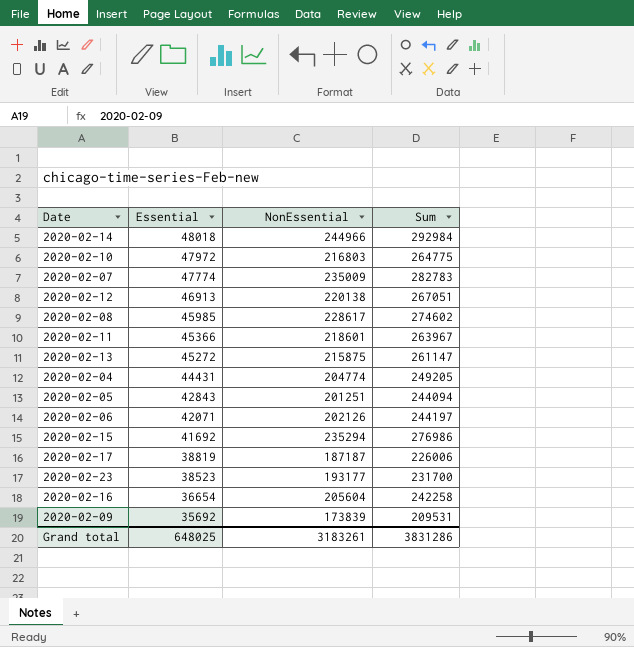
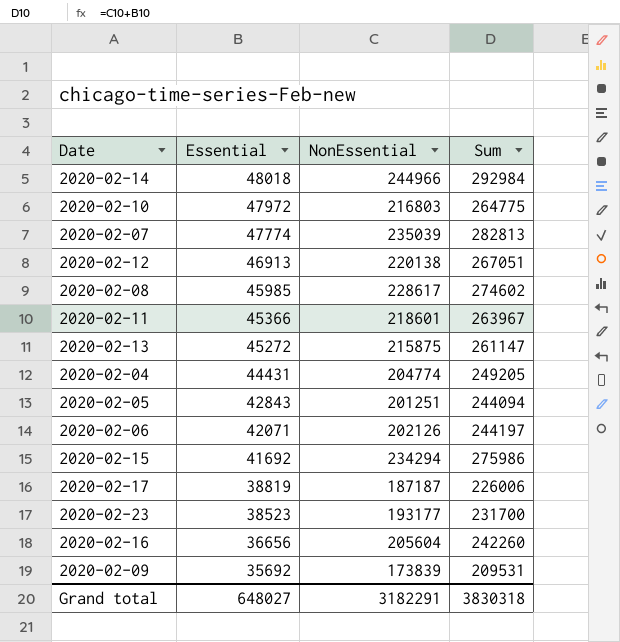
2020-02-07 | NonEssential: 235009 -> 235039
2020-02-07 | Sum: 282783 -> 282813
2020-02-15 | NonEssential: 235294 -> 234294
2020-02-15 | Sum: 276986 -> 275986
2020-02-16 | Essential: 36654 -> 36656
2020-02-16 | Sum: 242258 -> 242260
Grand total | Essential: 648025 -> 648027
Grand total | NonEssential: 3183261 -> 3182291
Grand total | Sum: 3831286 -> 3830318

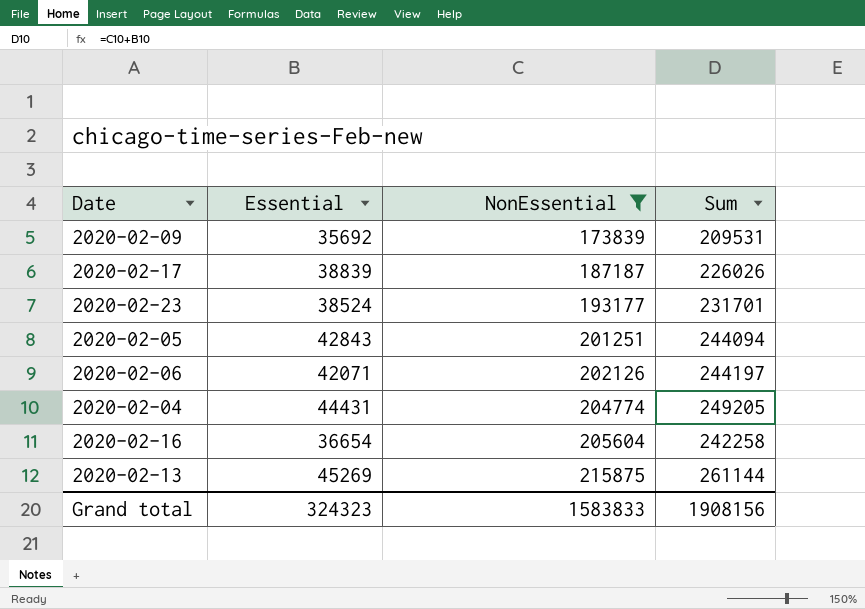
filter: none -> NonEssential <= 215875
row order: Essential descending -> NonEssential ascending
2020-02-17 | Essential: 38819 -> 38839
2020-02-17 | Sum: 226006 -> 226026
2020-02-23 | Essential: 38523 -> 38524
2020-02-23 | Sum: 231700 -> 231701
2020-02-16 | Essential: 36656 -> 36654
2020-02-16 | Sum: 242260 -> 242258
2020-02-13 | Essential: 45272 -> 45269
2020-02-13 | Sum: 261147 -> 261144
Grand total | Essential: 648027 -> 324323
Grand total | NonEssential: 3182291 -> 1583833
Grand total | Sum: 3830318 -> 1908156

